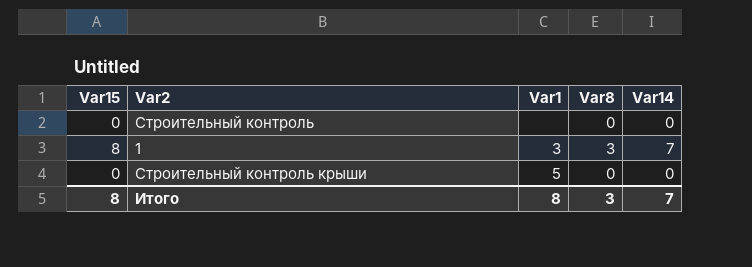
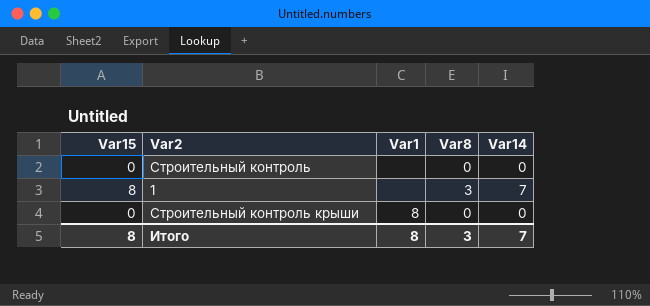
1 | Var1: 3 -> none
Строительный контроль крыши | Var1: 5 -> 8

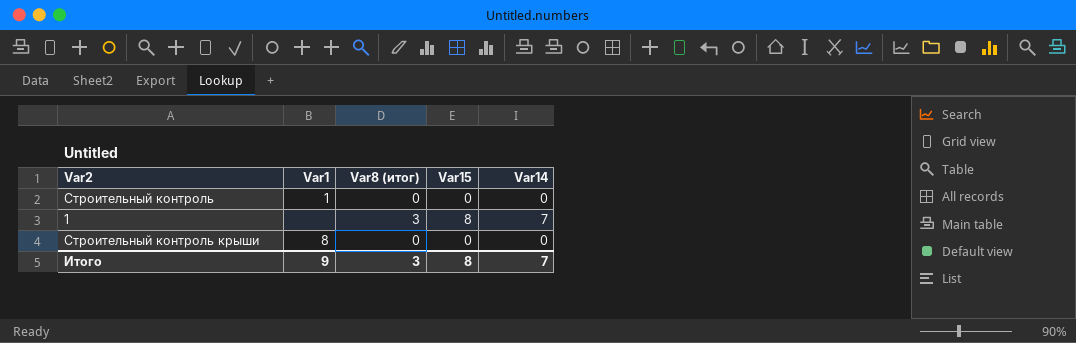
column name: Var8 -> Var8 (итог)
column Var15 | position: 1 -> 4
Строительный контроль | Var1: none -> 1
Итого | Var1: 8 -> 9

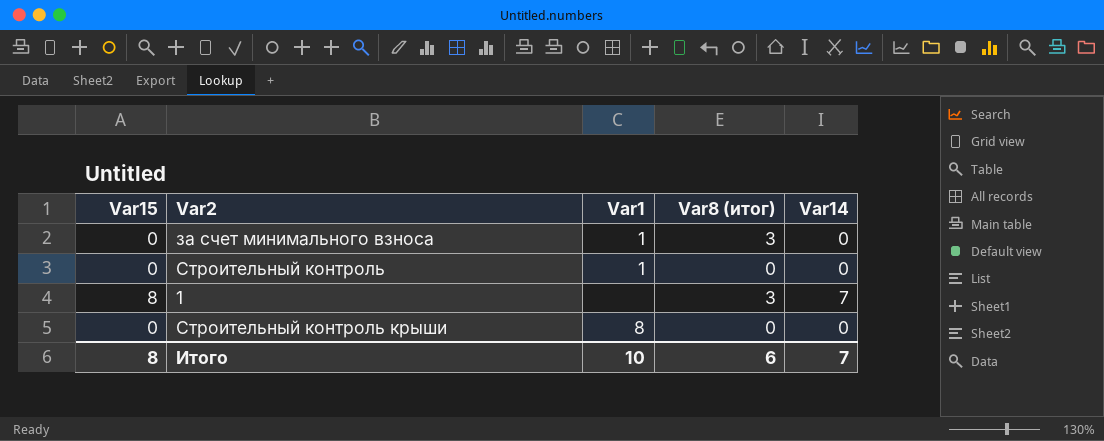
column Var15 | position: 4 -> 1
row за счет минимального взноса: none -> 0 | 1 | 3 | 0
Итого | Var1: 9 -> 10
Итого | Var8 (итог): 3 -> 6

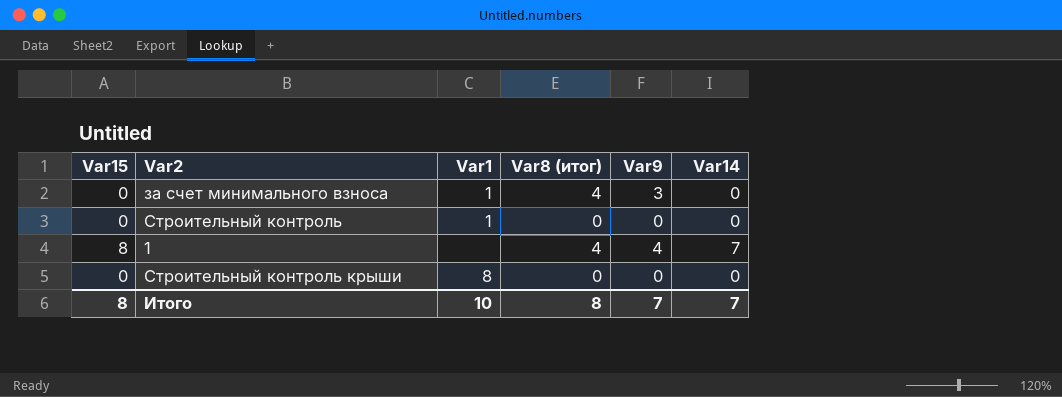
column Var9 | position: none -> 5
за счет минимального взноса | Var8 (итог): 3 -> 4
1 | Var8 (итог): 3 -> 4
Итого | Var8 (итог): 6 -> 8

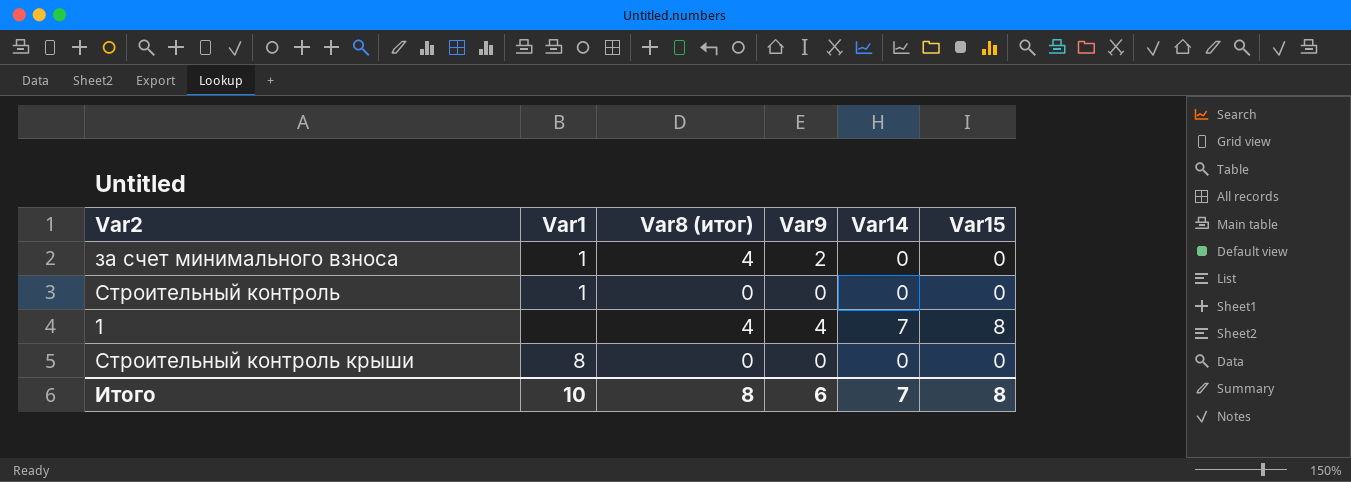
column Var15 | position: 1 -> 6
за счет минимального взноса | Var9: 3 -> 2
Итого | Var9: 7 -> 6

